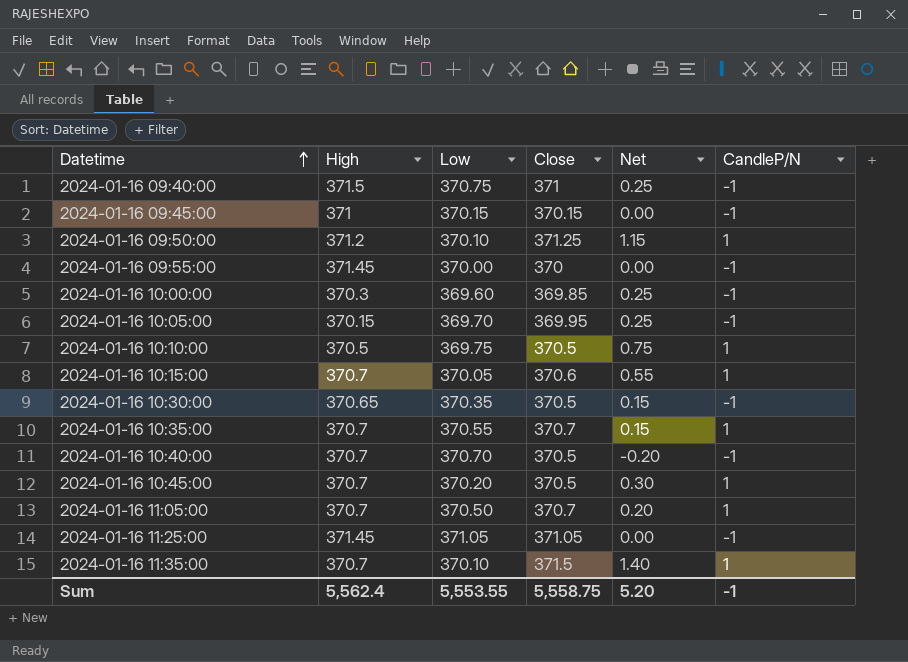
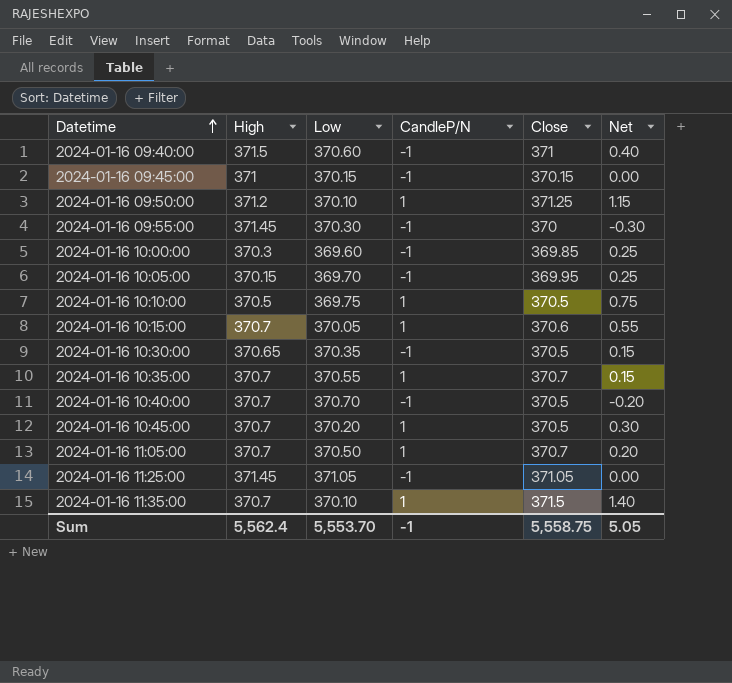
column CandleP/N | position: 6 -> 4
2024-01-16 09:40:00 | Low: 370.75 -> 370.60
2024-01-16 09:40:00 | Net: 0.25 -> 0.40
2024-01-16 09:55:00 | Low: 370.00 -> 370.30
2024-01-16 09:55:00 | Net: 0.00 -> -0.30
Sum | Low: 5,553.55 -> 5,553.70
Sum | Net: 5.20 -> 5.05

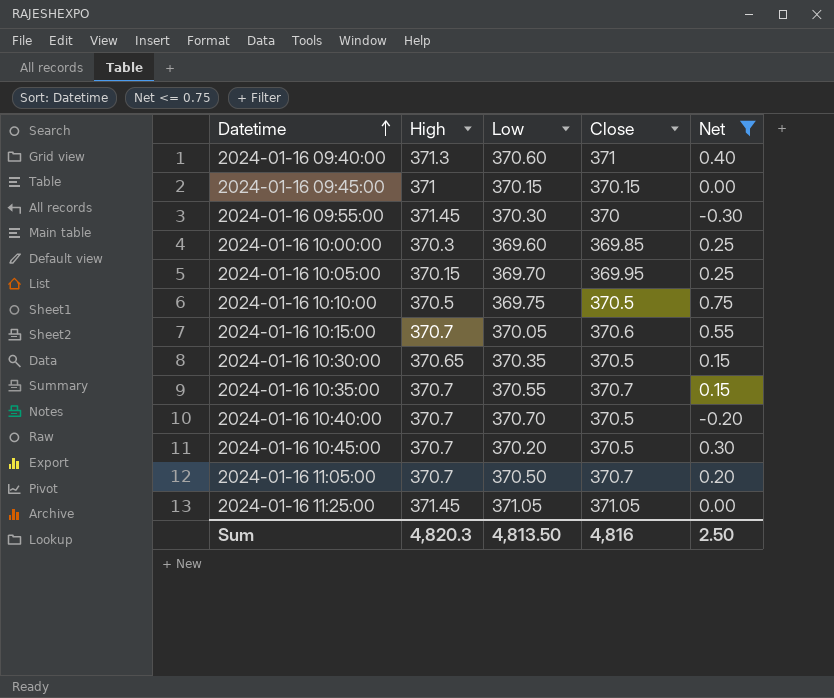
filter: none -> Net <= 0.75
column CandleP/N | position: 4 -> none
2024-01-16 09:40:00 | High: 371.5 -> 371.3
Sum | High: 5,562.4 -> 4,820.3
Sum | Low: 5,553.70 -> 4,813.50
Sum | Close: 5,558.75 -> 4,816
Sum | Net: 5.05 -> 2.50

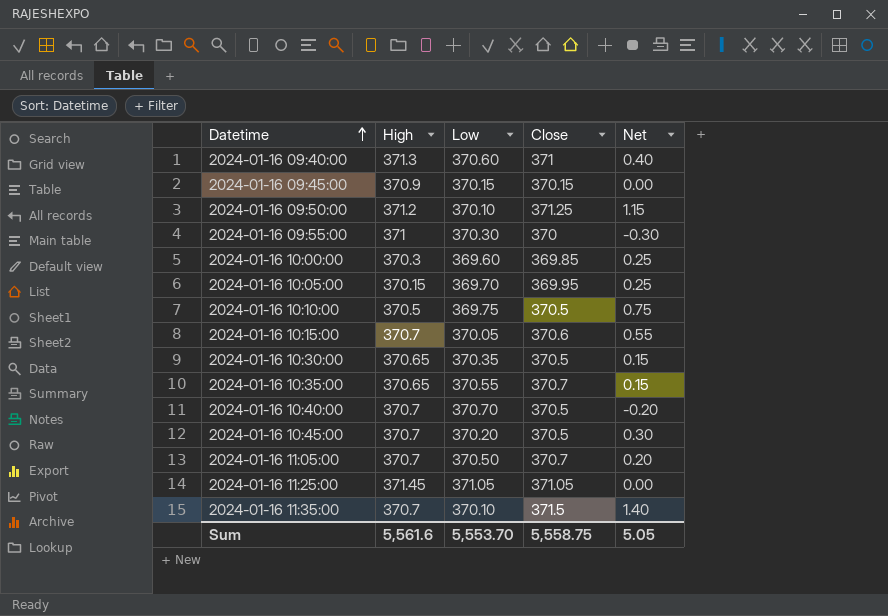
filter: Net <= 0.75 -> none
2024-01-16 09:45:00 | High: 371 -> 370.9
2024-01-16 09:55:00 | High: 371.45 -> 371
2024-01-16 10:35:00 | High: 370.7 -> 370.65
Sum | High: 4,820.3 -> 5,561.6
Sum | Low: 4,813.50 -> 5,553.70
Sum | Close: 4,816 -> 5,558.75
Sum | Net: 2.50 -> 5.05

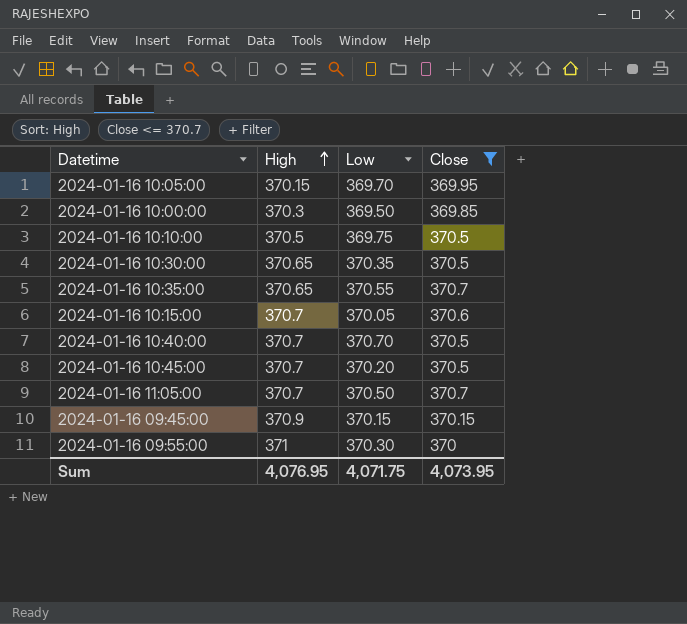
filter: none -> Close <= 370.7
row order: Datetime ascending -> High ascending
column Net | formula: [Close] - [Low] -> none
2024-01-16 10:00:00 | Low: 369.60 -> 369.50
Sum | High: 5,561.6 -> 4,076.95
Sum | Low: 5,553.70 -> 4,071.75
Sum | Close: 5,558.75 -> 4,073.95

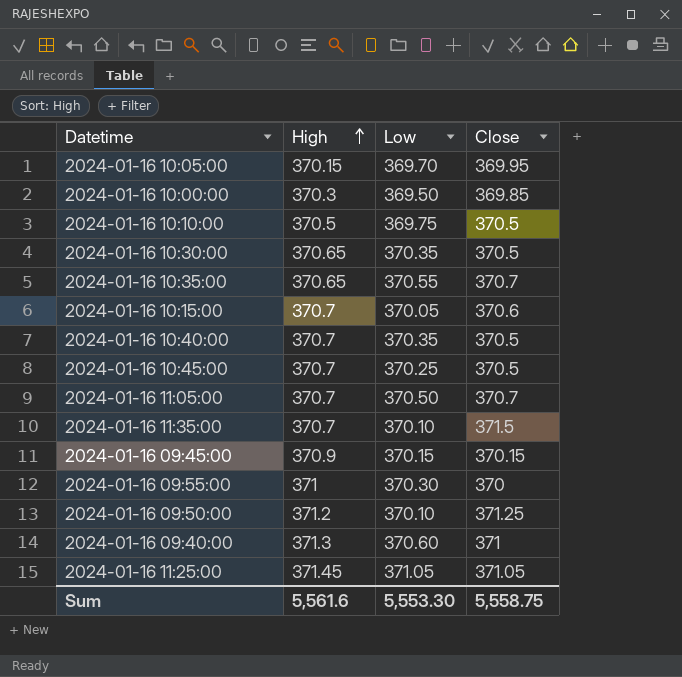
filter: Close <= 370.7 -> none
2024-01-16 10:40:00 | Low: 370.70 -> 370.35
2024-01-16 10:45:00 | Low: 370.20 -> 370.25
Sum | High: 4,076.95 -> 5,561.6
Sum | Low: 4,071.75 -> 5,553.30
Sum | Close: 4,073.95 -> 5,558.75

